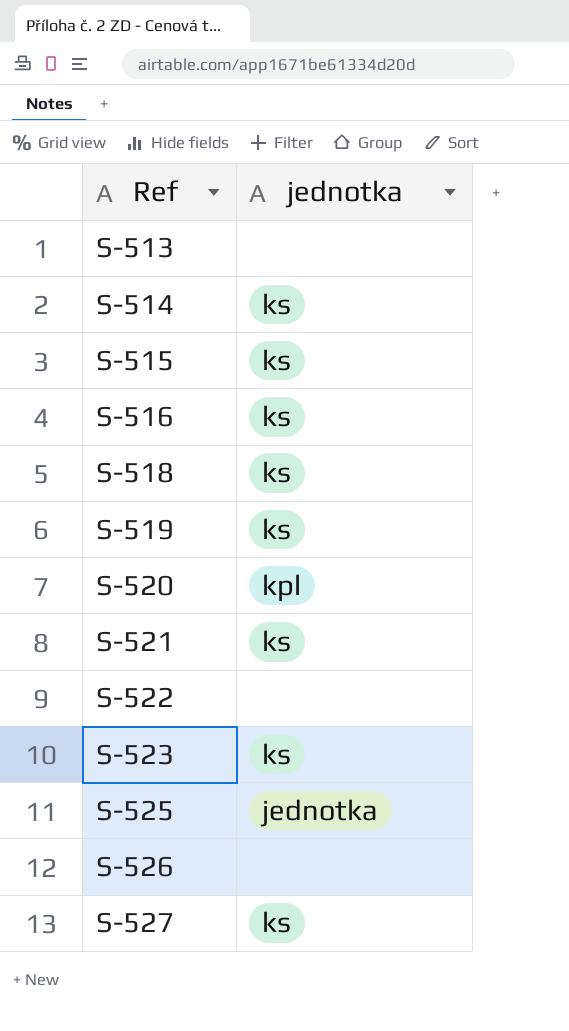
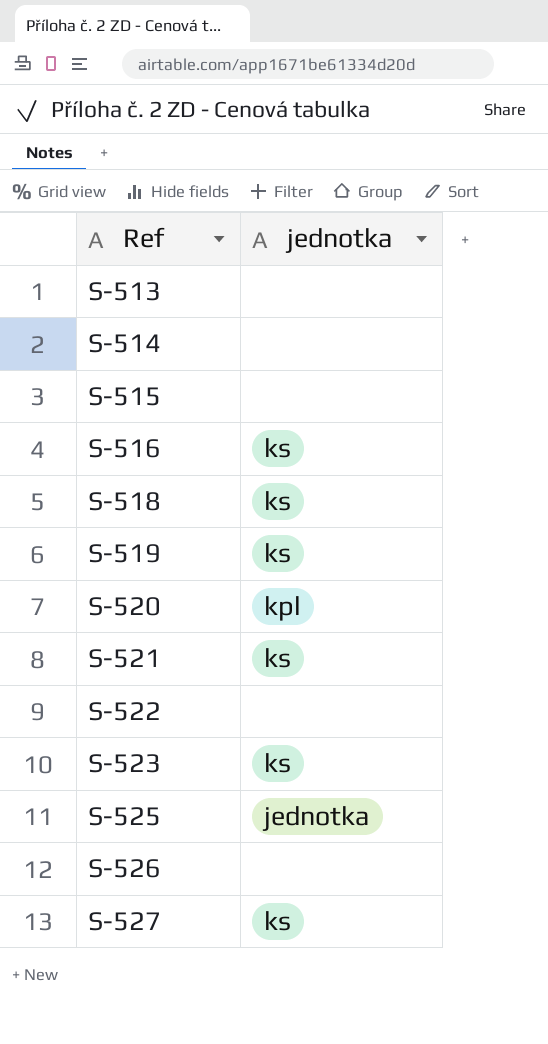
S-514 | jednotka: ks -> none
S-515 | jednotka: ks -> none

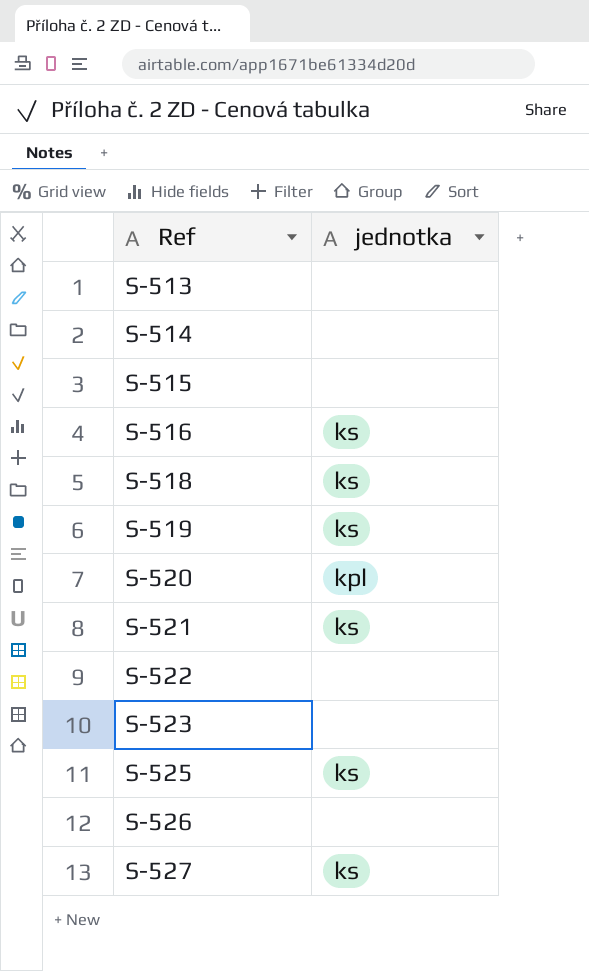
S-523 | jednotka: ks -> none
S-525 | jednotka: jednotka -> ks

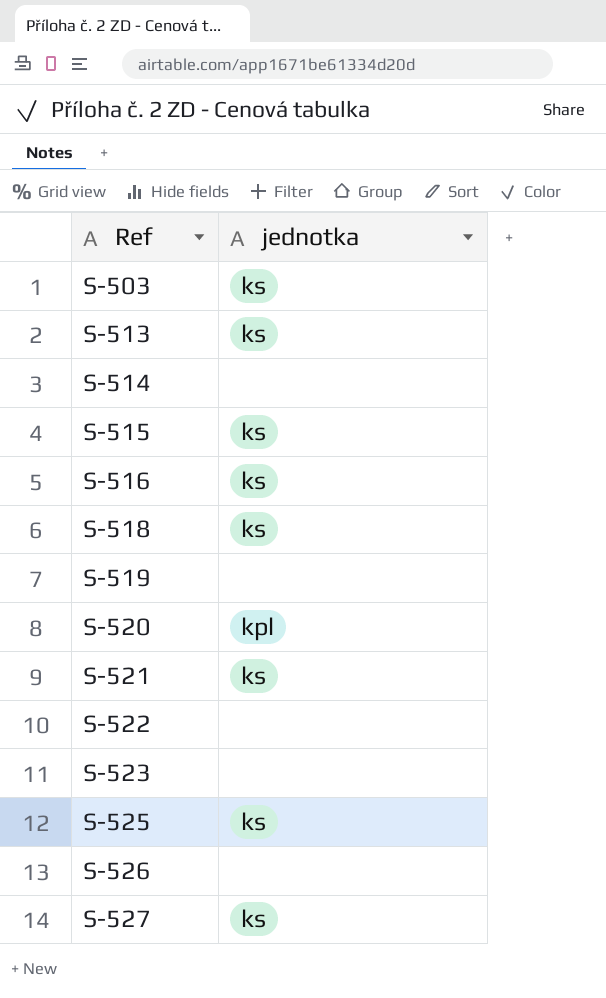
row S-503: none -> ks
S-513 | jednotka: none -> ks
S-515 | jednotka: none -> ks
S-519 | jednotka: ks -> none

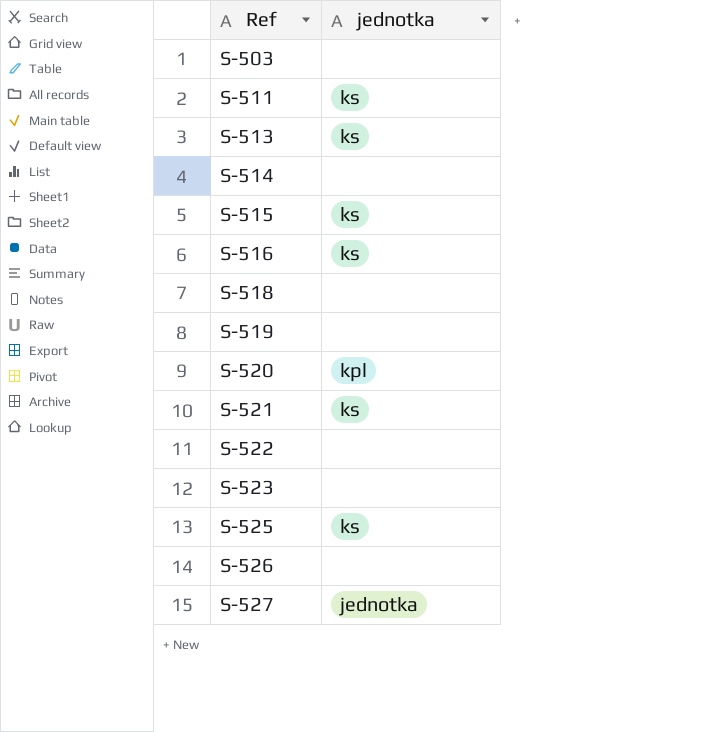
S-503 | jednotka: ks -> none
row S-511: none -> ks
S-518 | jednotka: ks -> none
S-527 | jednotka: ks -> jednotka

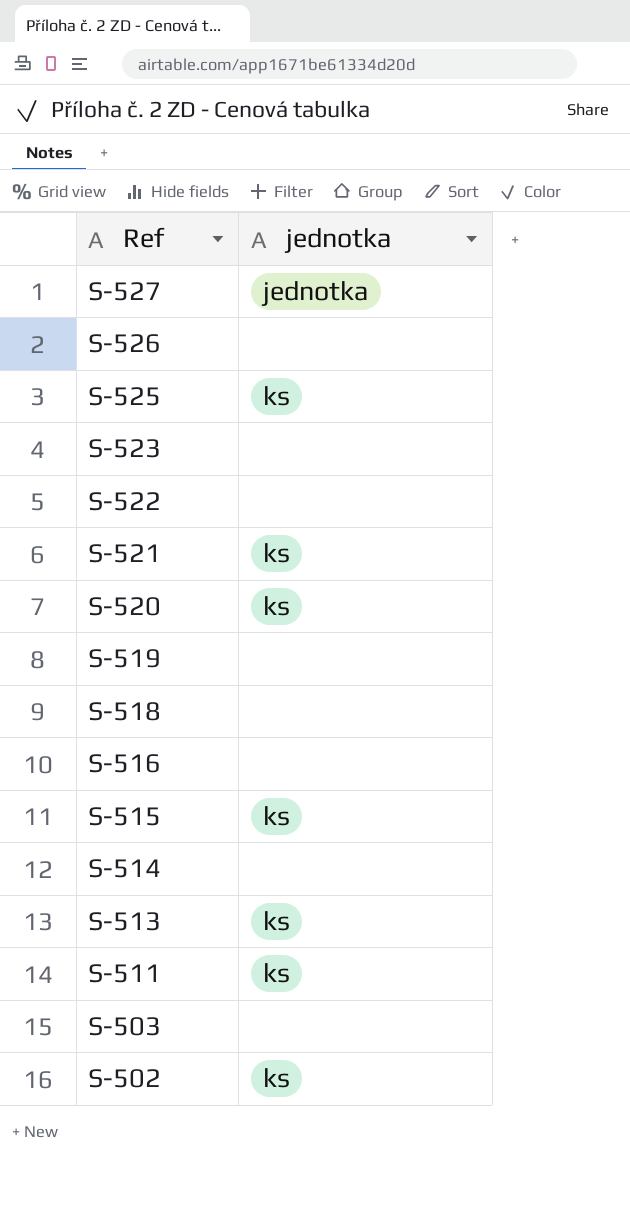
row order: Ref ascending -> Ref descending
S-520 | jednotka: kpl -> ks
S-516 | jednotka: ks -> none
row S-502: none -> ks

